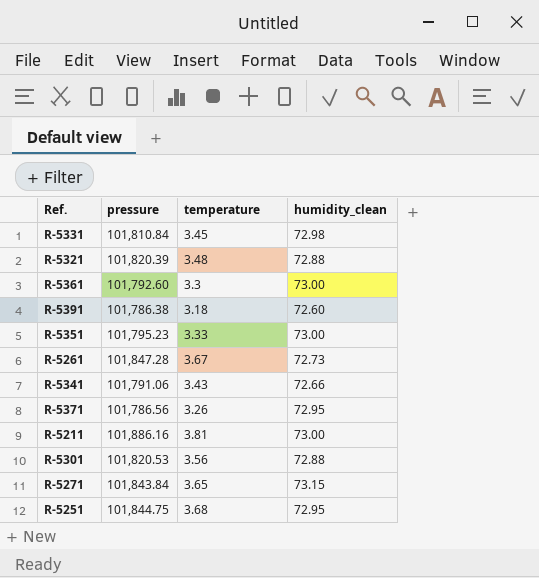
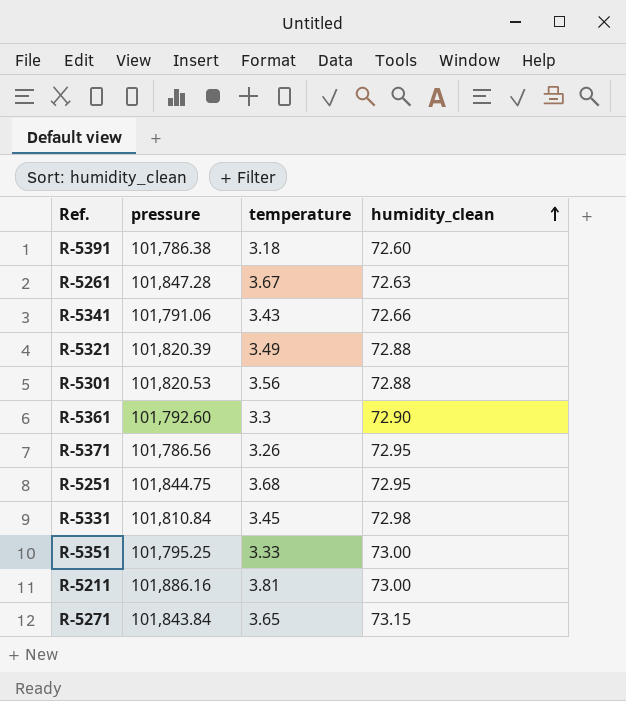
row order: none -> humidity_clean ascending
R-5261 | humidity_clean: 72.73 -> 72.63
R-5321 | temperature: 3.48 -> 3.49
R-5361 | humidity_clean: 73.00 -> 72.90
R-5351 | pressure: 101,795.23 -> 101,795.25

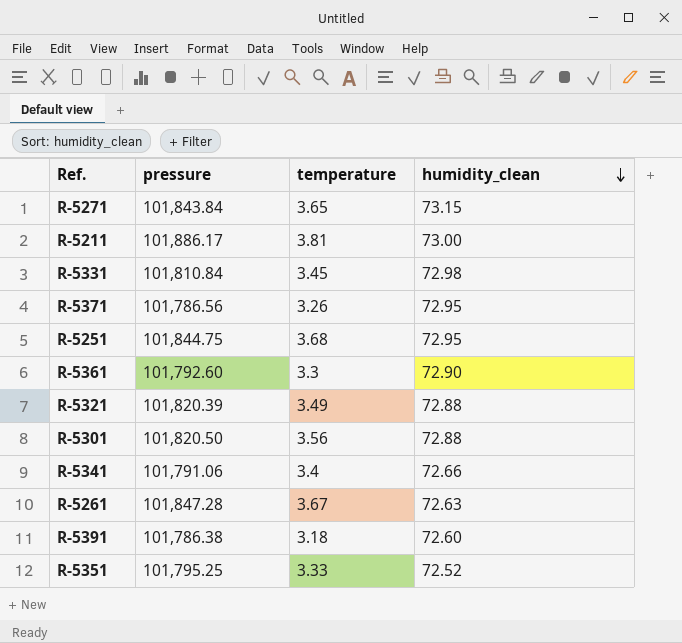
row order: humidity_clean ascending -> humidity_clean descending
R-5211 | pressure: 101,886.16 -> 101,886.17
R-5301 | pressure: 101,820.53 -> 101,820.50
R-5341 | temperature: 3.43 -> 3.4
R-5351 | humidity_clean: 73.00 -> 72.52

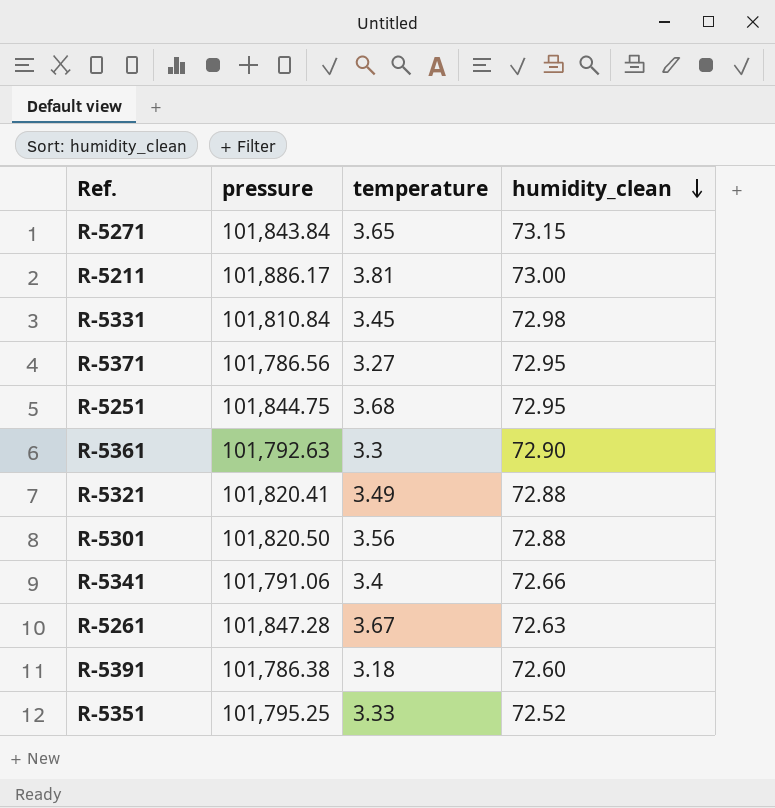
R-5371 | temperature: 3.26 -> 3.27
R-5361 | pressure: 101,792.60 -> 101,792.63
R-5321 | pressure: 101,820.39 -> 101,820.41

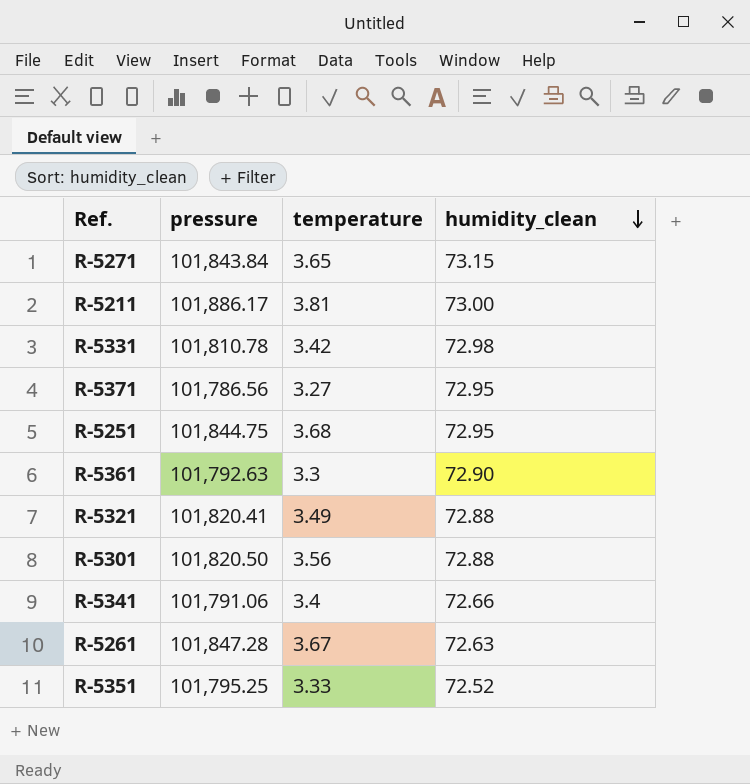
row R-5391: 101,786.38 | 3.18 | 72.60 -> none
R-5331 | pressure: 101,810.84 -> 101,810.78
R-5331 | temperature: 3.45 -> 3.42

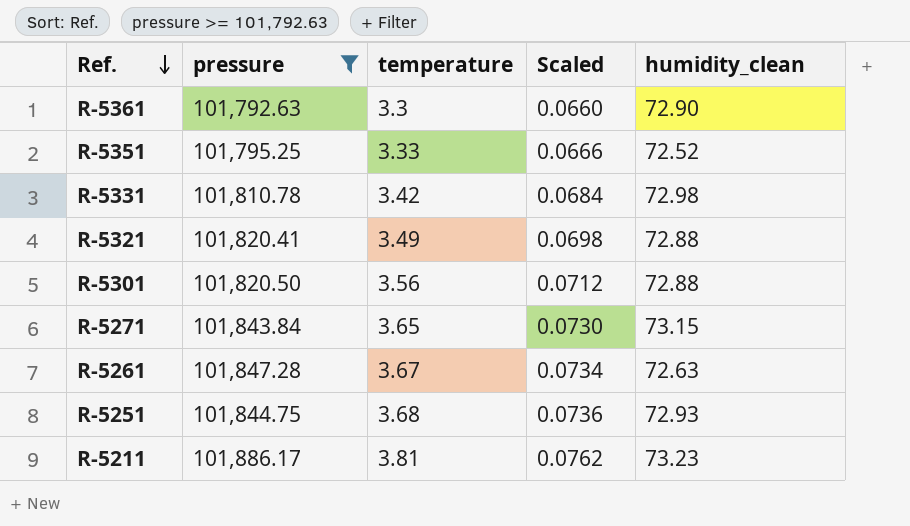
filter: none -> pressure >= 101,792.63
row order: humidity_clean descending -> Ref. descending
column Scaled | formula: none -> [temperature] * 0.02
R-5251 | humidity_clean: 72.95 -> 72.93
R-5211 | humidity_clean: 73.00 -> 73.23

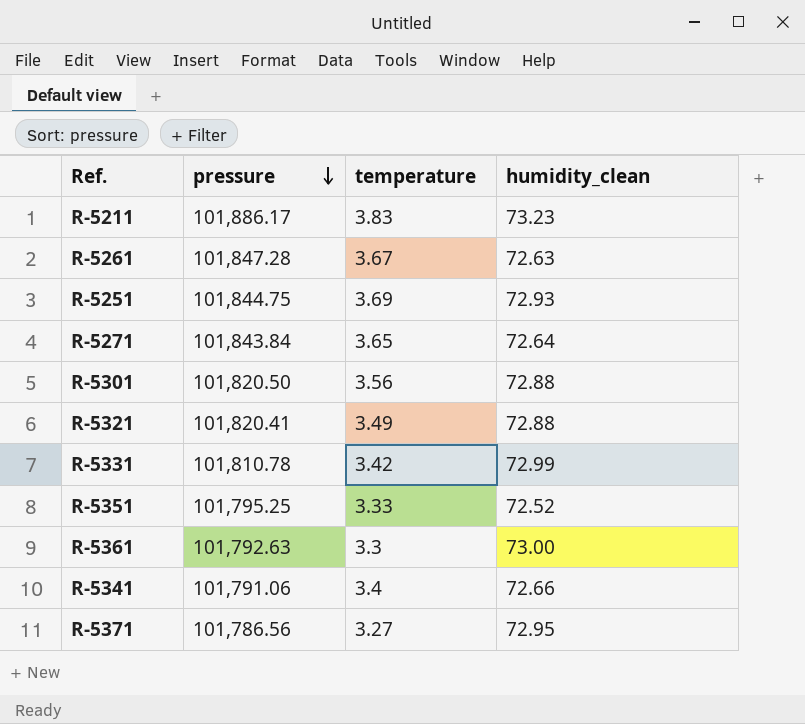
filter: pressure >= 101,792.63 -> none
row order: Ref. descending -> pressure descending
column Scaled | formula: [temperature] * 0.02 -> none
R-5211 | temperature: 3.81 -> 3.83
R-5251 | temperature: 3.68 -> 3.69
R-5271 | humidity_clean: 73.15 -> 72.64
R-5331 | humidity_clean: 72.98 -> 72.99
R-5361 | humidity_clean: 72.90 -> 73.00

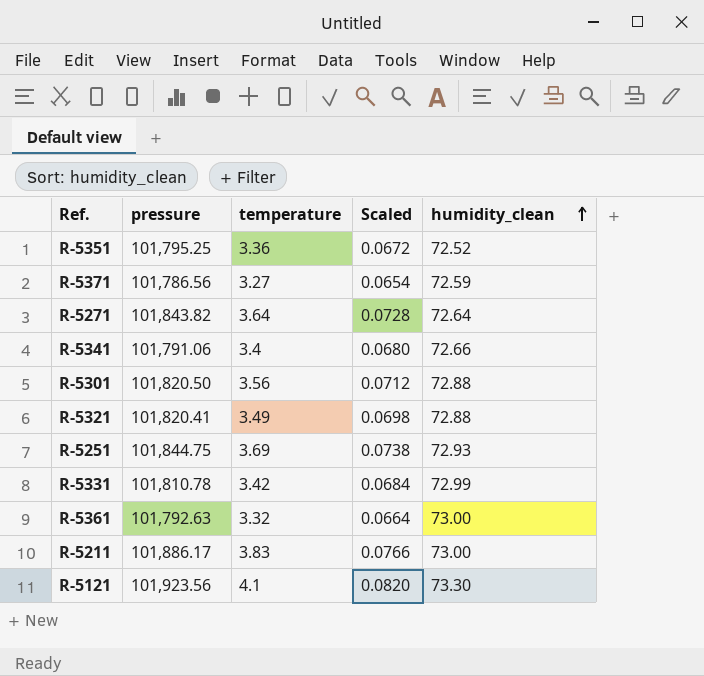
row order: pressure descending -> humidity_clean ascending
column Scaled | formula: none -> [temperature] * 0.02
row R-5261: 101,847.28 | 3.67 | 72.63 -> none
R-5351 | temperature: 3.33 -> 3.36
R-5371 | humidity_clean: 72.95 -> 72.59
R-5271 | pressure: 101,843.84 -> 101,843.82
R-5271 | temperature: 3.65 -> 3.64
R-5361 | temperature: 3.3 -> 3.32
R-5211 | humidity_clean: 73.23 -> 73.00
row R-5121: none -> 101,923.56 | 4.1 | 0.0820 | 73.30

